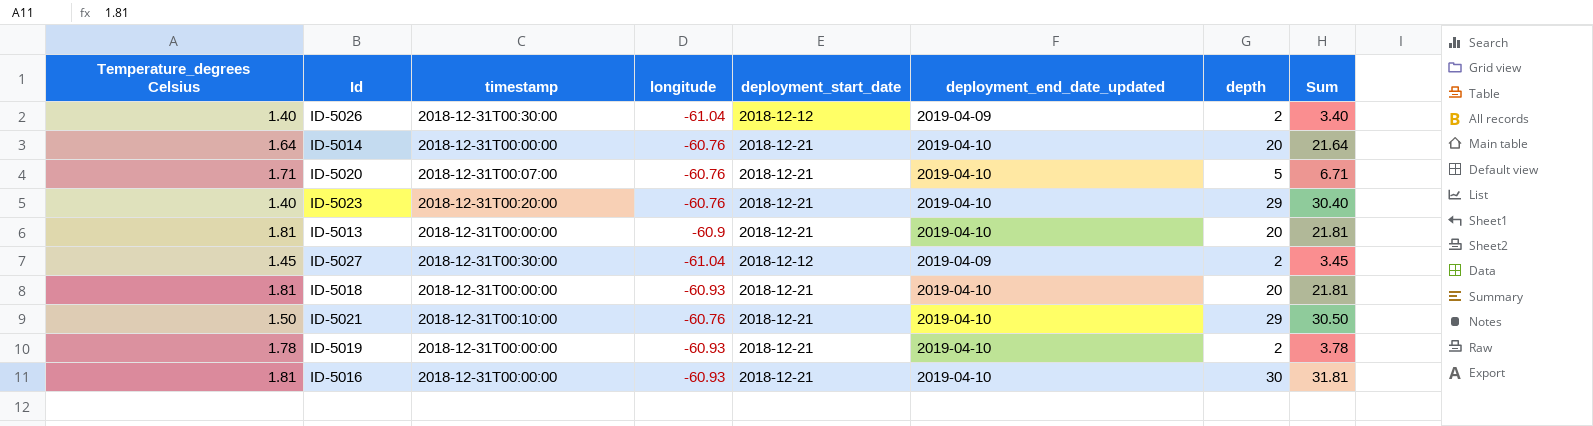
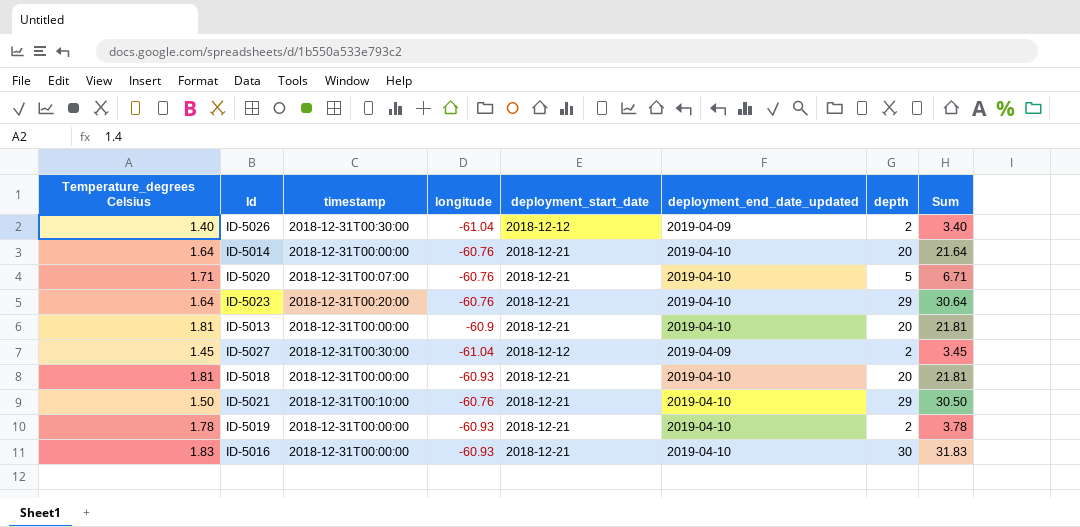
ID-5023 | Temperature_degrees Celsius: 1.40 -> 1.64
ID-5023 | Sum: 30.40 -> 30.64
ID-5016 | Temperature_degrees Celsius: 1.81 -> 1.83
ID-5016 | Sum: 31.81 -> 31.83

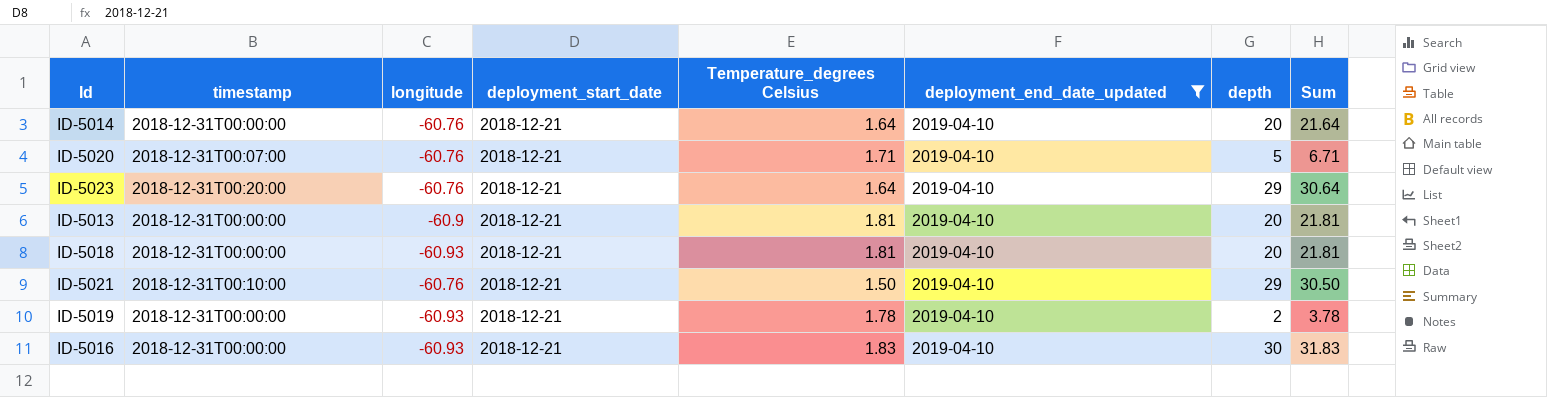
filter: none -> deployment_end_date_updated = 2019-04-10
column Temperature_degrees Celsius | position: 1 -> 5

